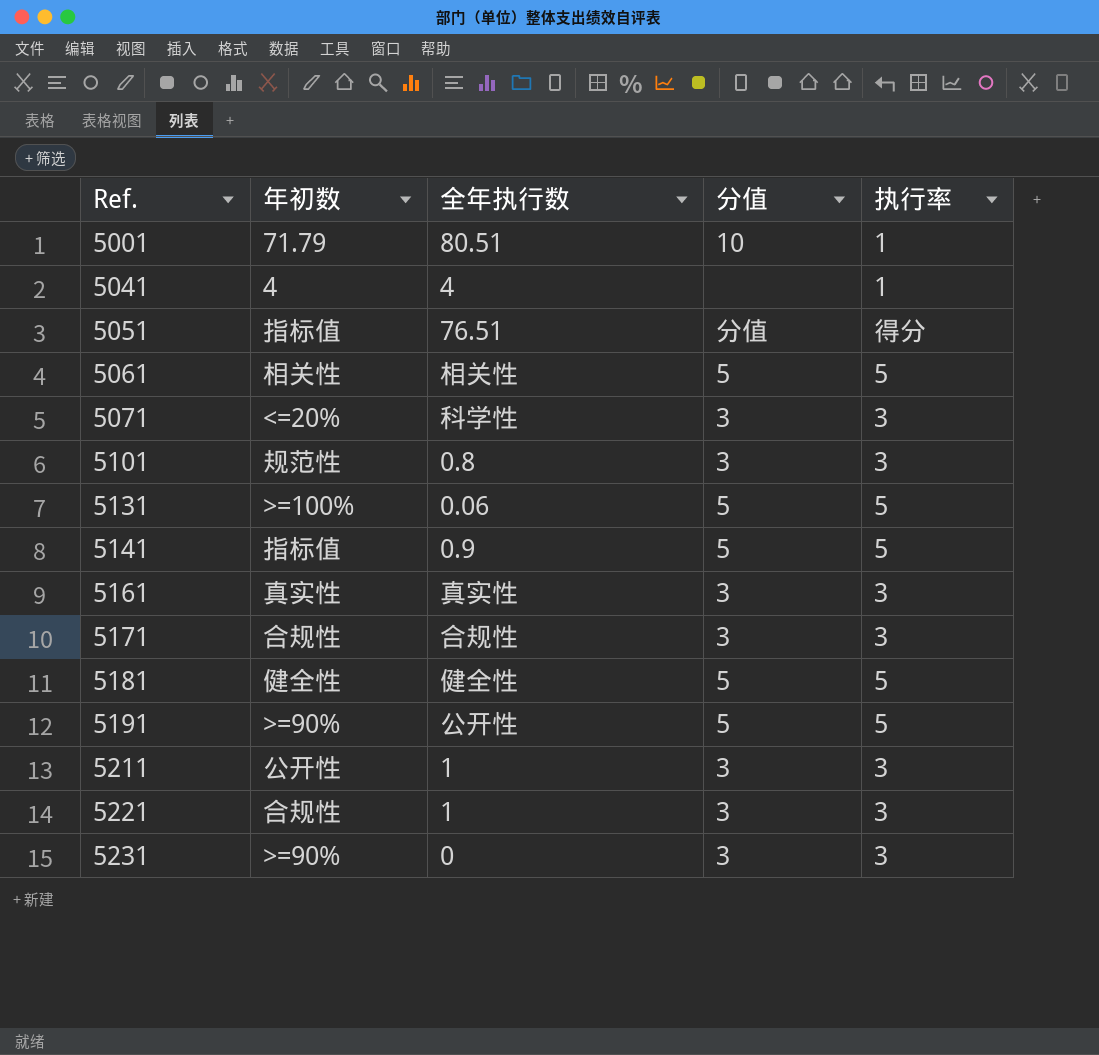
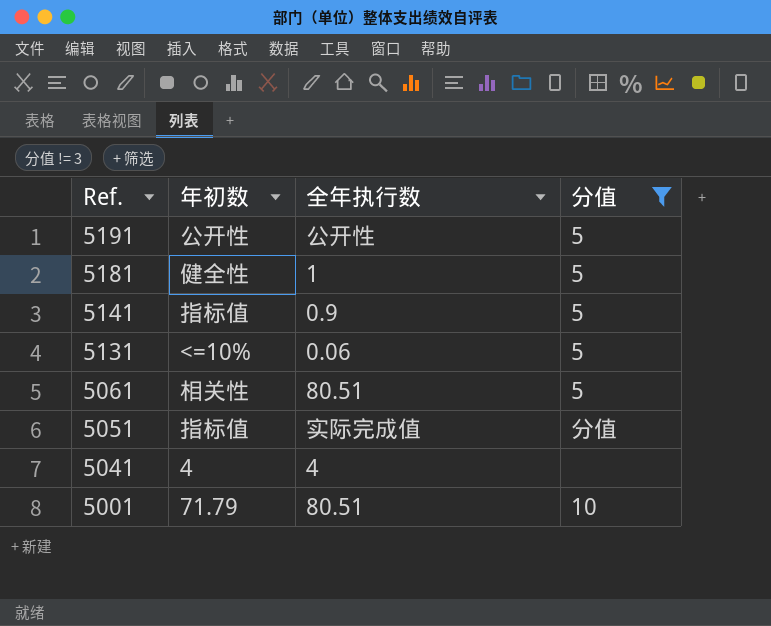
filter: none -> 分值 != 3
row order: Ref. ascending -> Ref. descending
column 执行率 | position: 5 -> none
5191 | 年初数: >=90% -> 公开性
5181 | 全年执行数: 健全性 -> 1
5131 | 年初数: >=100% -> <=10%
5061 | 全年执行数: 相关性 -> 80.51
5051 | 全年执行数: 76.51 -> 实际完成值

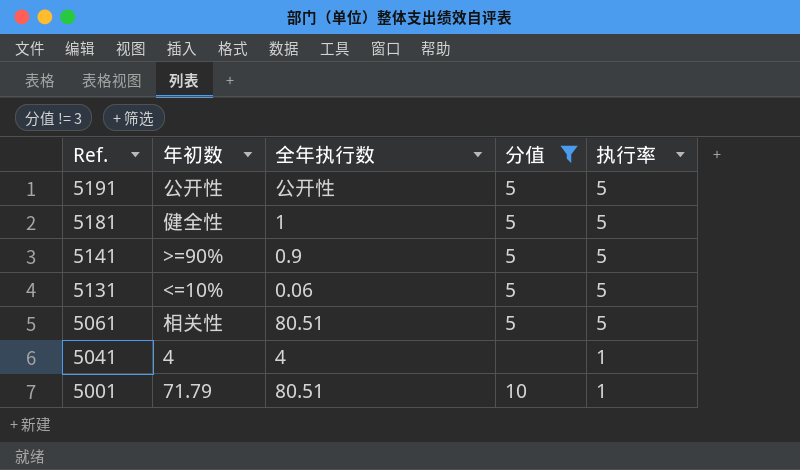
column 执行率 | position: none -> 5
row 5051: 指标值 | 实际完成值 | 分值 -> none
5141 | 年初数: 指标值 -> >=90%

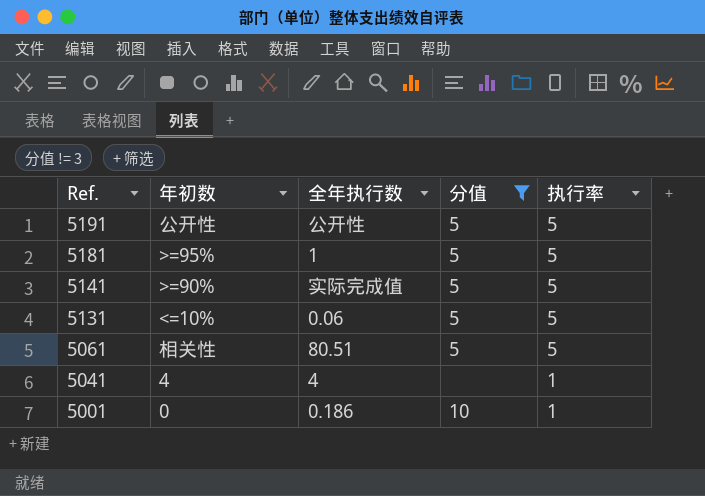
5181 | 年初数: 健全性 -> >=95%
5141 | 全年执行数: 0.9 -> 实际完成值
5001 | 年初数: 71.79 -> 0
5001 | 全年执行数: 80.51 -> 0.186

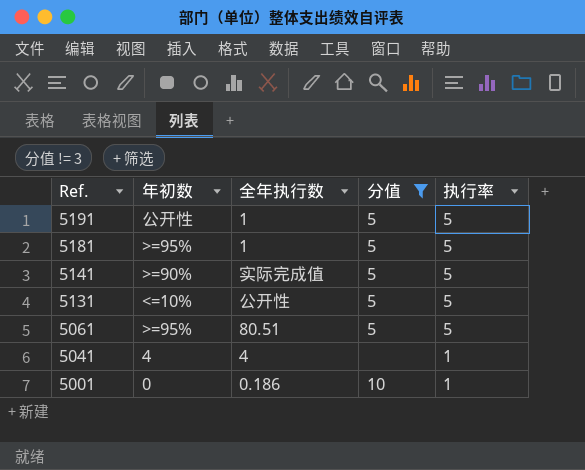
5191 | 全年执行数: 公开性 -> 1
5131 | 全年执行数: 0.06 -> 公开性
5061 | 年初数: 相关性 -> >=95%

